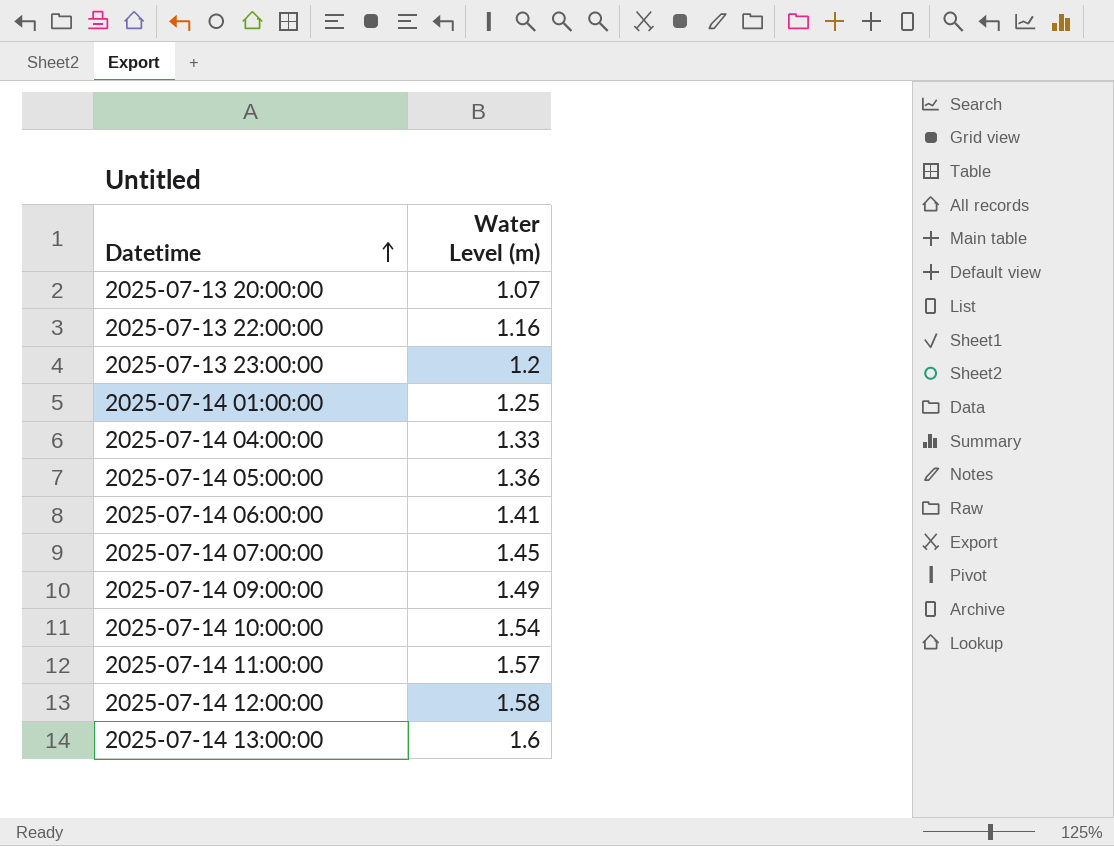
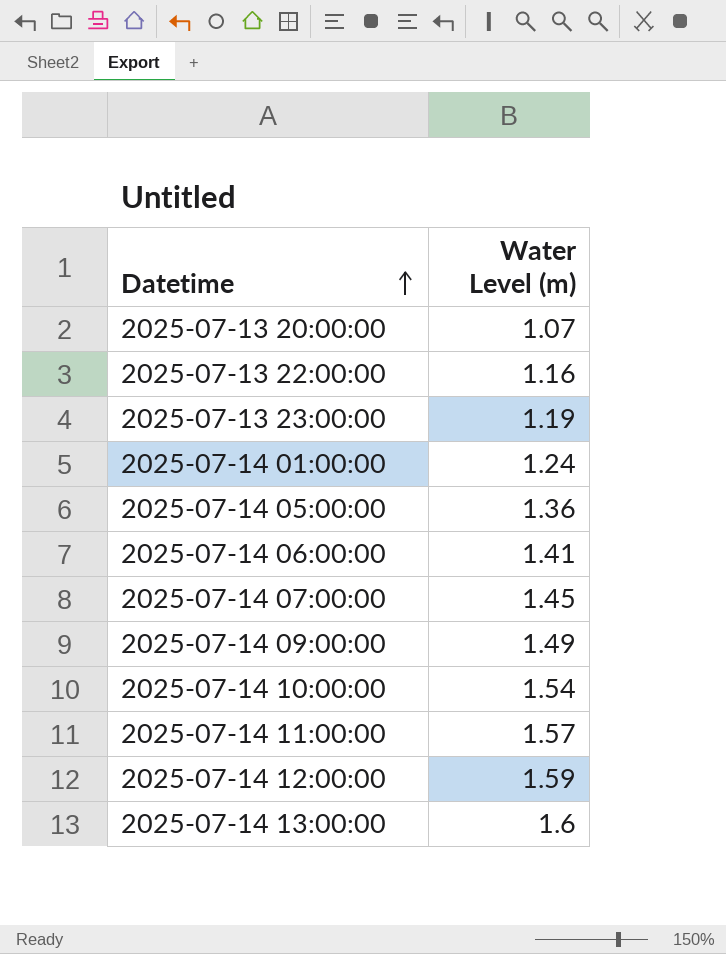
row 2025-07-14 04:00:00: 1.33 -> none
2025-07-13 23:00:00 | Water Level (m): 1.2 -> 1.19
2025-07-14 01:00:00 | Water Level (m): 1.25 -> 1.24
2025-07-14 12:00:00 | Water Level (m): 1.58 -> 1.59

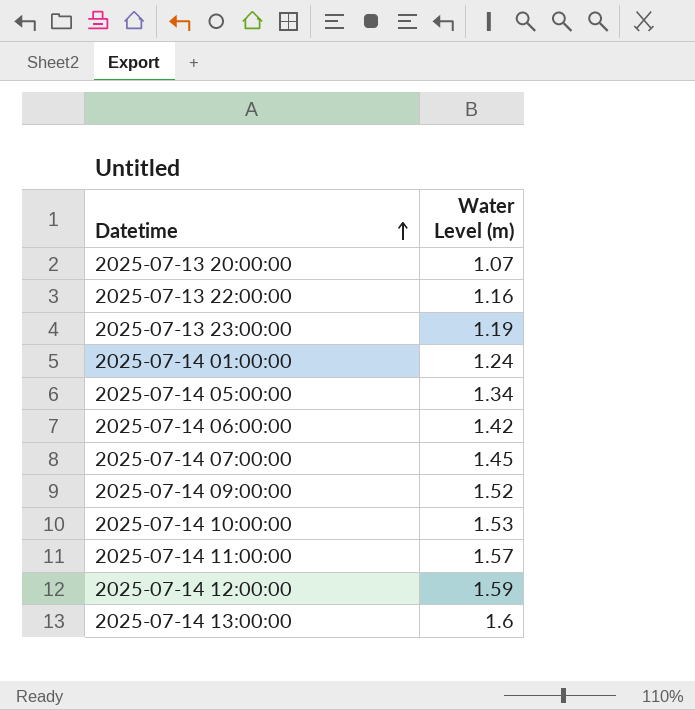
2025-07-14 05:00:00 | Water Level (m): 1.36 -> 1.34
2025-07-14 06:00:00 | Water Level (m): 1.41 -> 1.42
2025-07-14 09:00:00 | Water Level (m): 1.49 -> 1.52
2025-07-14 10:00:00 | Water Level (m): 1.54 -> 1.53

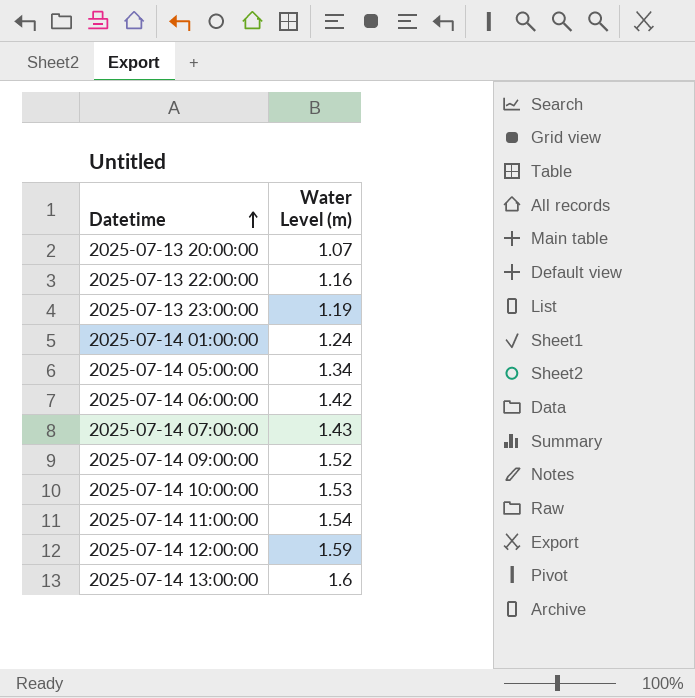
2025-07-14 07:00:00 | Water Level (m): 1.45 -> 1.43
2025-07-14 11:00:00 | Water Level (m): 1.57 -> 1.54

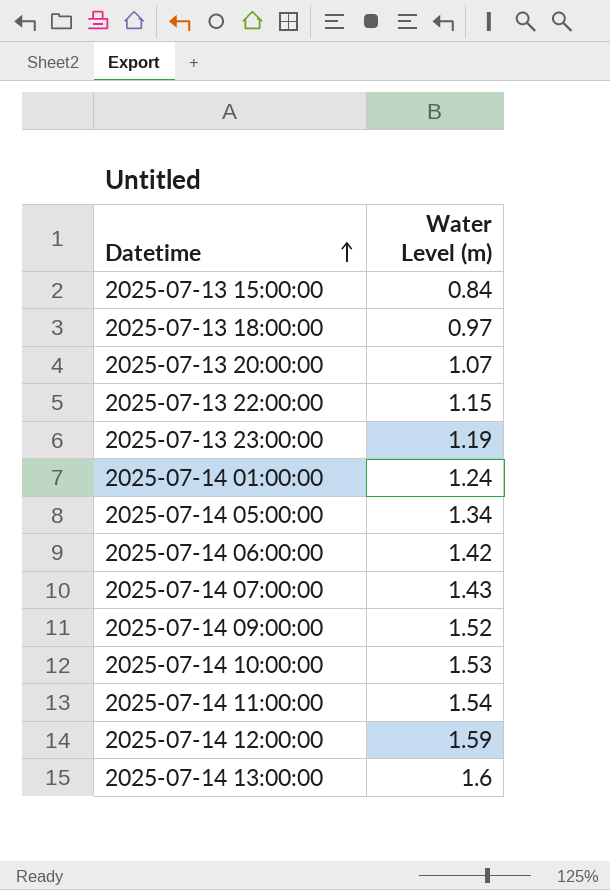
row 2025-07-13 15:00:00: none -> 0.84
row 2025-07-13 18:00:00: none -> 0.97
2025-07-13 22:00:00 | Water Level (m): 1.16 -> 1.15

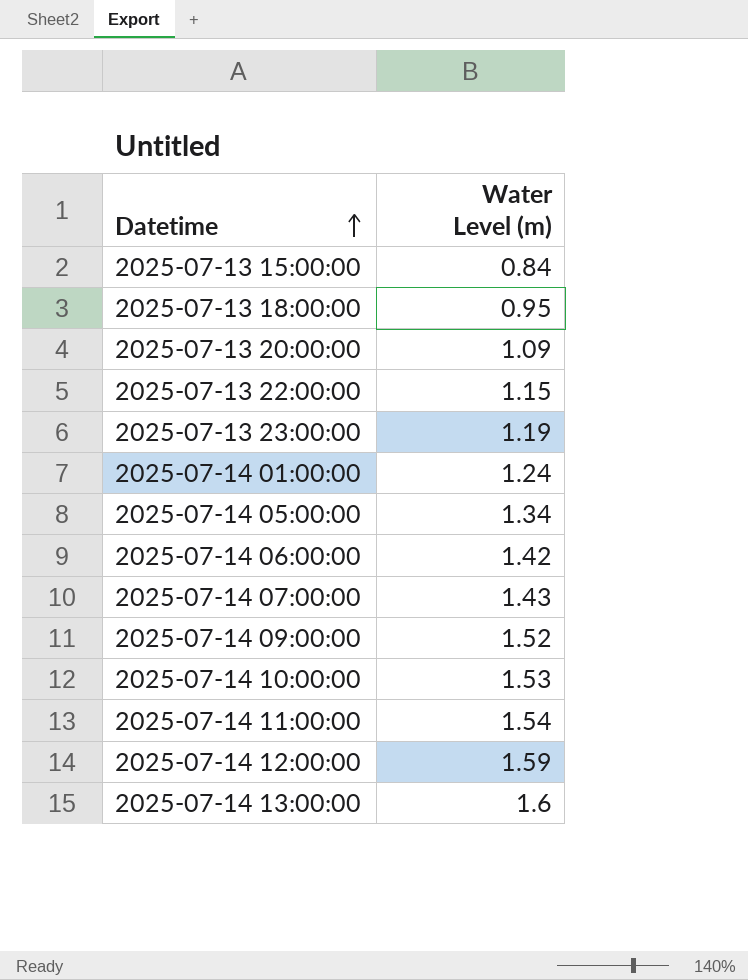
2025-07-13 18:00:00 | Water Level (m): 0.97 -> 0.95
2025-07-13 20:00:00 | Water Level (m): 1.07 -> 1.09

